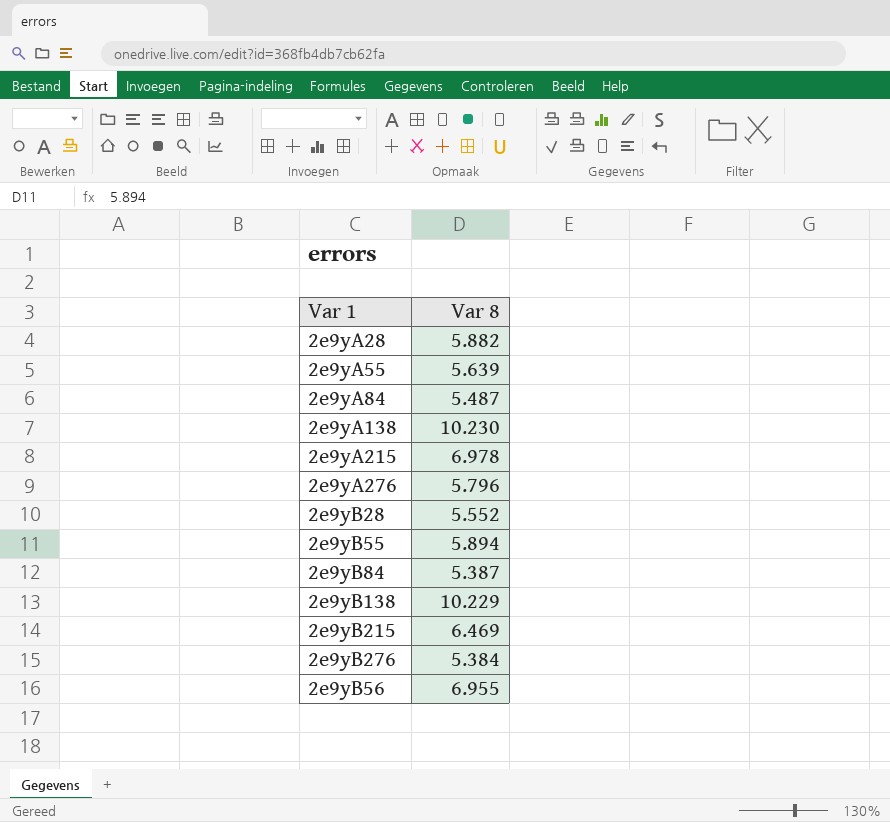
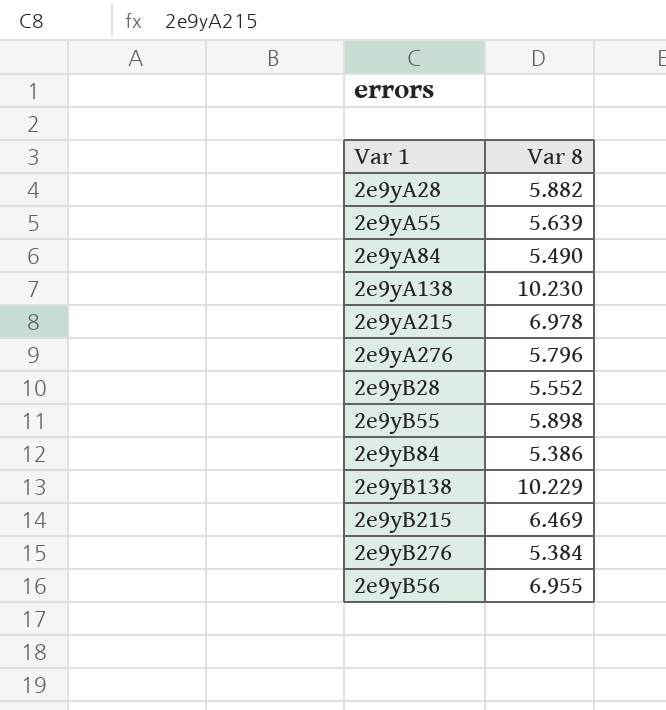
2e9yA84 | Var 8: 5.487 -> 5.490
2e9yB55 | Var 8: 5.894 -> 5.898
2e9yB84 | Var 8: 5.387 -> 5.386

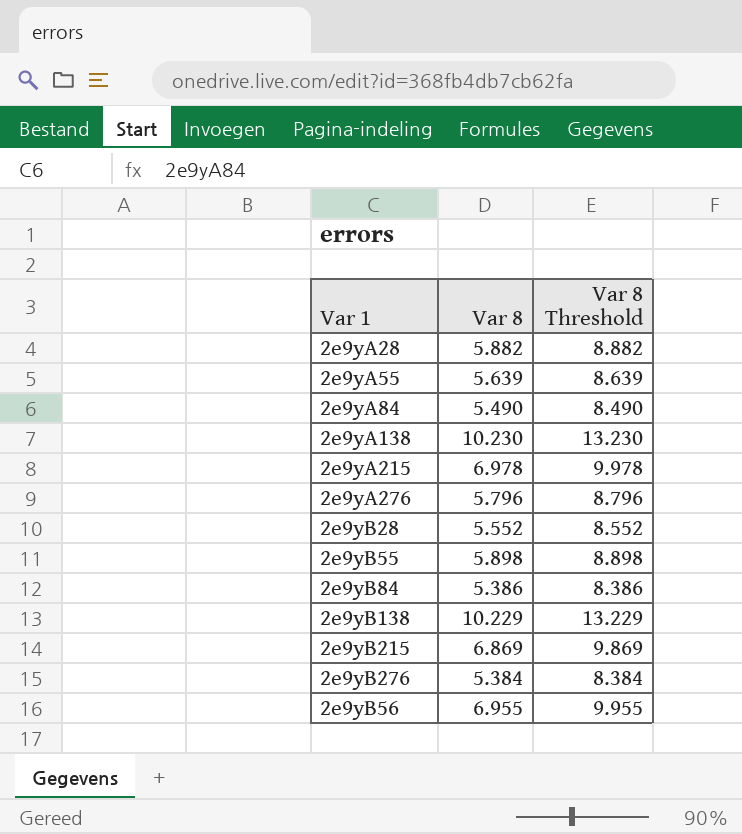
column Var 8 Threshold | formula: none -> [Var 8] + 3
2e9yB215 | Var 8: 6.469 -> 6.869

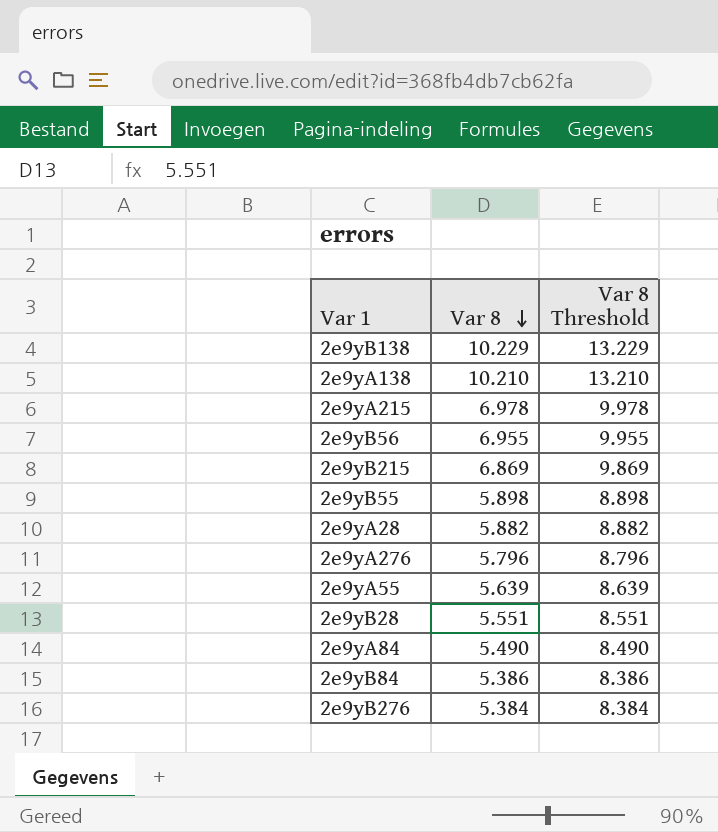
row order: none -> Var 8 descending
2e9yA138 | Var 8: 10.230 -> 10.210
2e9yA138 | Var 8 Threshold: 13.230 -> 13.210
2e9yB28 | Var 8: 5.552 -> 5.551
2e9yB28 | Var 8 Threshold: 8.552 -> 8.551

